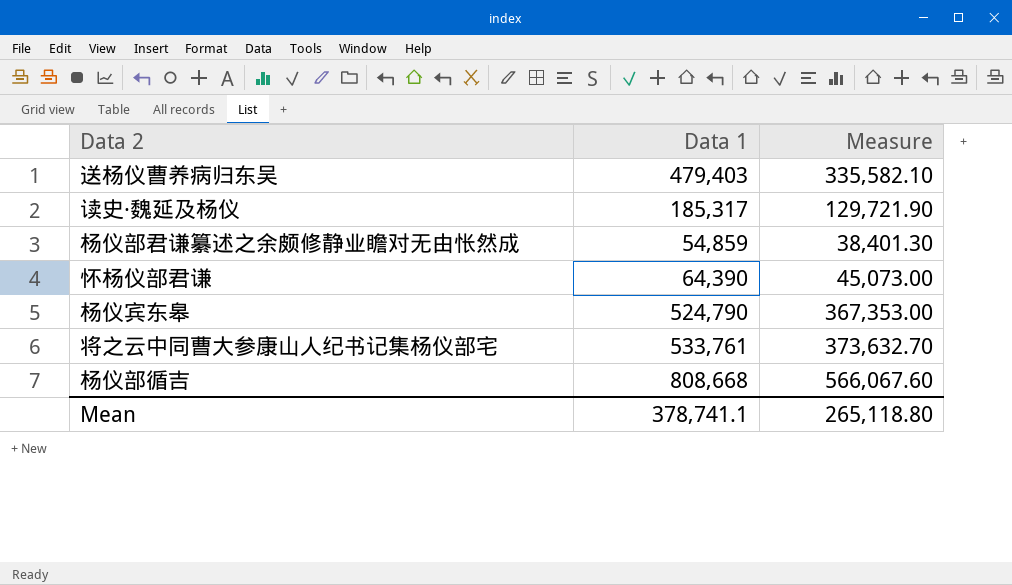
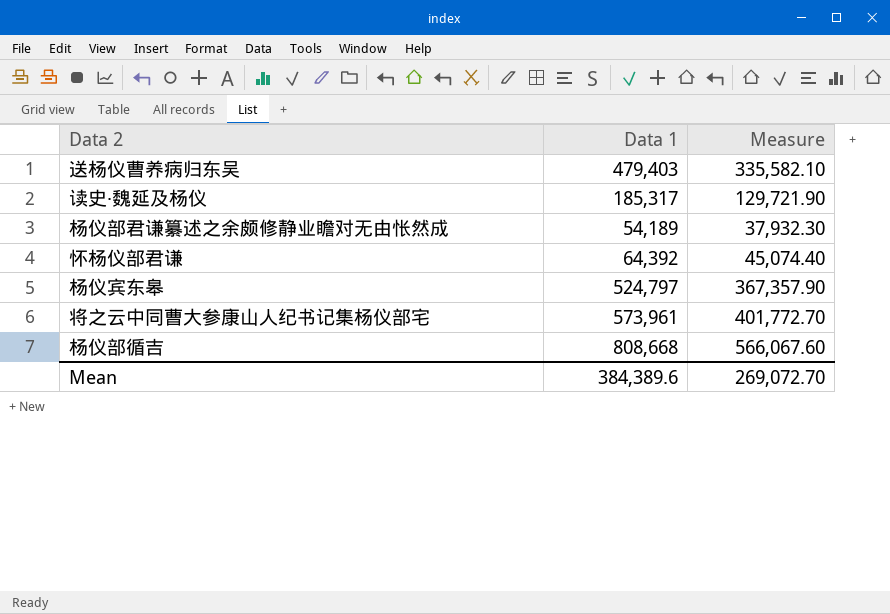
杨仪部君谦纂述之余颇修静业瞻对无由怅然成 | Data 1: 54,859 -> 54,189
杨仪部君谦纂述之余颇修静业瞻对无由怅然成 | Measure: 38,401.30 -> 37,932.30
怀杨仪部君谦 | Data 1: 64,390 -> 64,392
怀杨仪部君谦 | Measure: 45,073.00 -> 45,074.40
杨仪宾东皋 | Data 1: 524,790 -> 524,797
杨仪宾东皋 | Measure: 367,353.00 -> 367,357.90
将之云中同曹大参康山人纪书记集杨仪部宅 | Data 1: 533,761 -> 573,961
将之云中同曹大参康山人纪书记集杨仪部宅 | Measure: 373,632.70 -> 401,772.70
Mean | Data 1: 378,741.1 -> 384,389.6
Mean | Measure: 265,118.80 -> 269,072.70

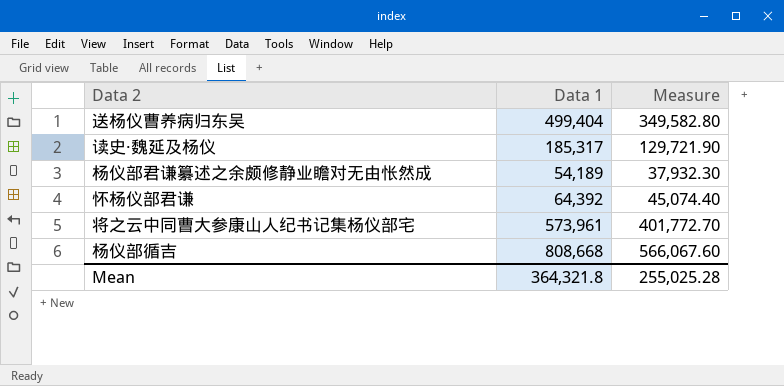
row 杨仪宾东皋: 524,797 | 367,357.90 -> none
送杨仪曹养病归东吴 | Data 1: 479,403 -> 499,404
送杨仪曹养病归东吴 | Measure: 335,582.10 -> 349,582.80
Mean | Data 1: 384,389.6 -> 364,321.8
Mean | Measure: 269,072.70 -> 255,025.28

